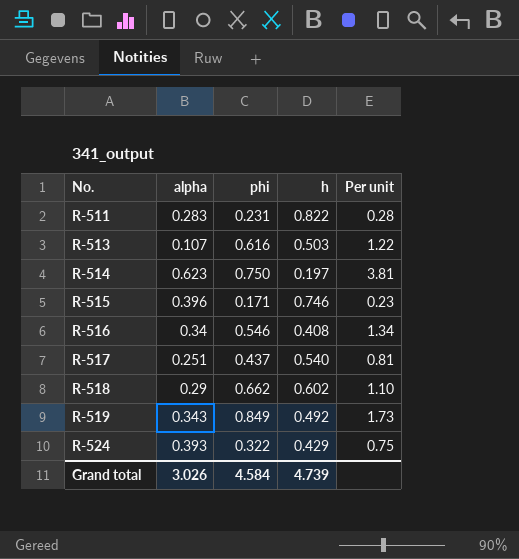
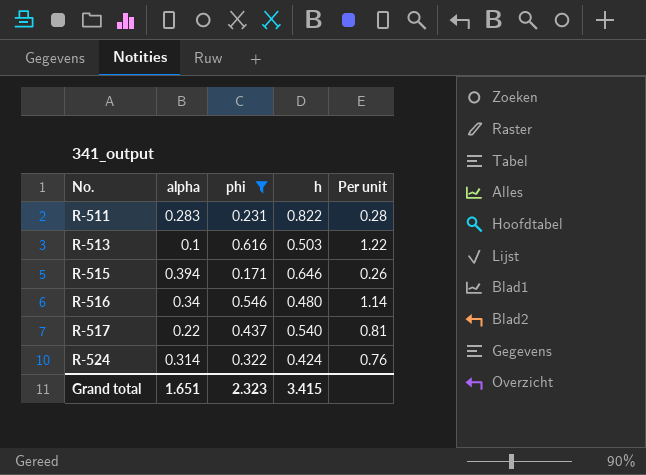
filter: none -> phi <= 0.616
R-513 | alpha: 0.107 -> 0.1
R-515 | alpha: 0.396 -> 0.394
R-515 | h: 0.746 -> 0.646
R-515 | Per unit: 0.23 -> 0.26
R-516 | h: 0.408 -> 0.480
R-516 | Per unit: 1.34 -> 1.14
R-517 | alpha: 0.251 -> 0.22
R-524 | alpha: 0.393 -> 0.314
R-524 | h: 0.429 -> 0.424
R-524 | Per unit: 0.75 -> 0.76
Grand total | alpha: 3.026 -> 1.651
Grand total | phi: 4.584 -> 2.323
Grand total | h: 4.739 -> 3.415

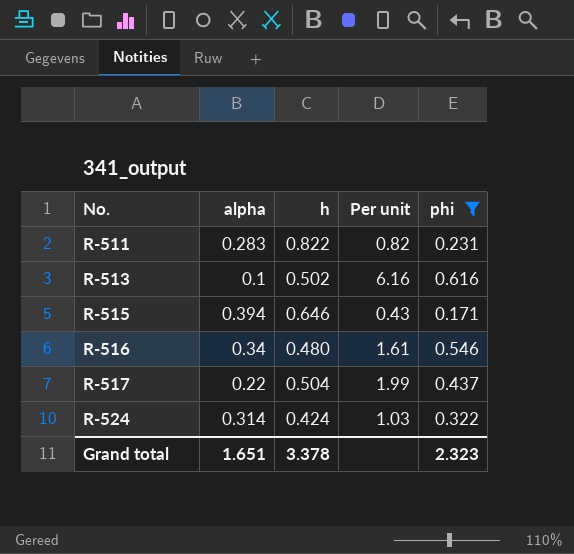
column Per unit | formula: [phi] / [h] -> [phi] / [alpha]
column phi | position: 3 -> 5
R-513 | h: 0.503 -> 0.502
R-517 | h: 0.540 -> 0.504
Grand total | h: 3.415 -> 3.378

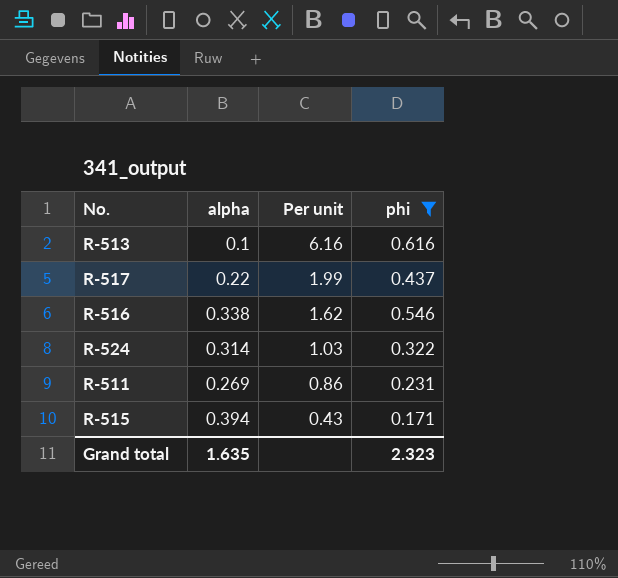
row order: No. ascending -> Per unit descending
column h | position: 3 -> none
R-516 | alpha: 0.34 -> 0.338
R-516 | Per unit: 1.61 -> 1.62
R-511 | alpha: 0.283 -> 0.269
R-511 | Per unit: 0.82 -> 0.86
Grand total | alpha: 1.651 -> 1.635

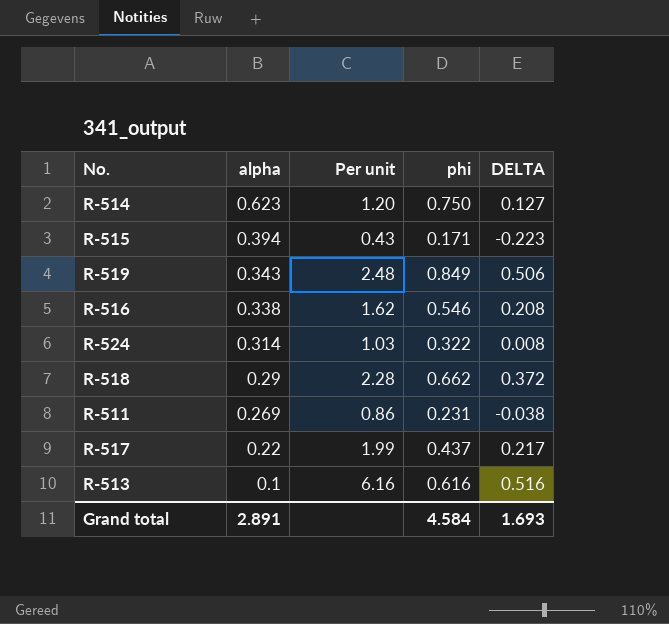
filter: phi <= 0.616 -> none
row order: Per unit descending -> alpha descending
column DELTA | formula: none -> [phi] - [alpha]
Grand total | alpha: 1.635 -> 2.891
Grand total | phi: 2.323 -> 4.584

